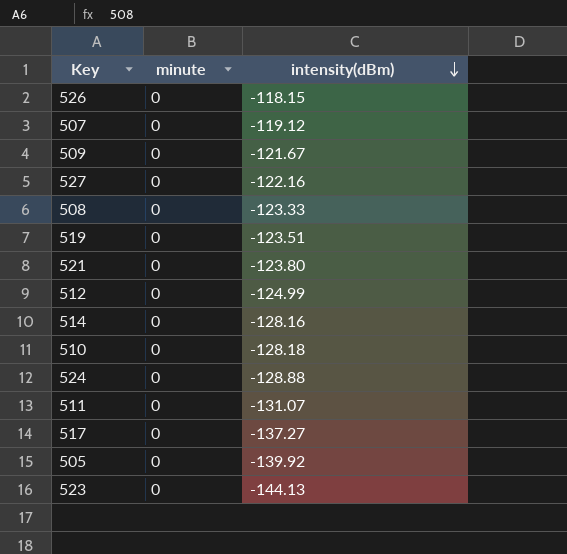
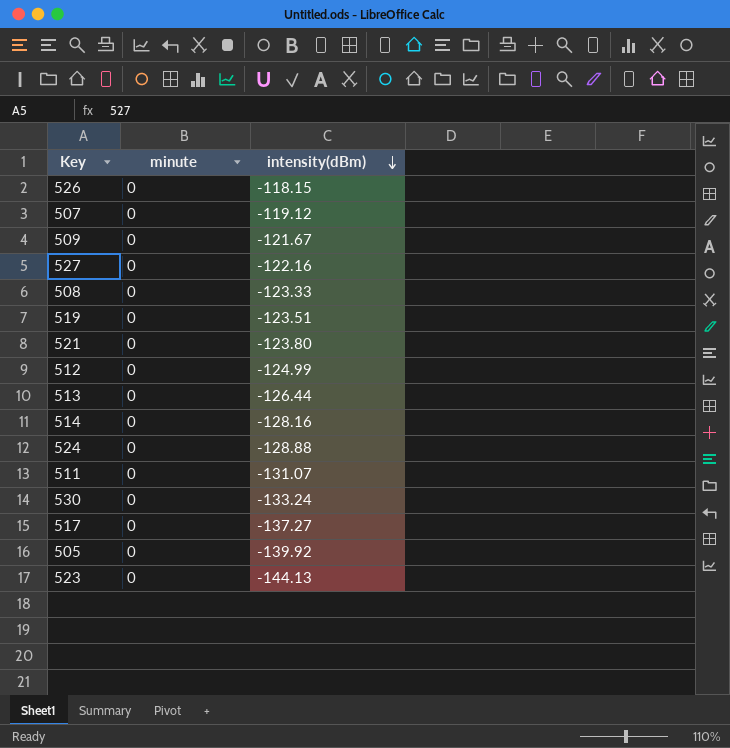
row 510: 0 | -128.18 -> none
row 513: none -> 0 | -126.44
row 530: none -> 0 | -133.24

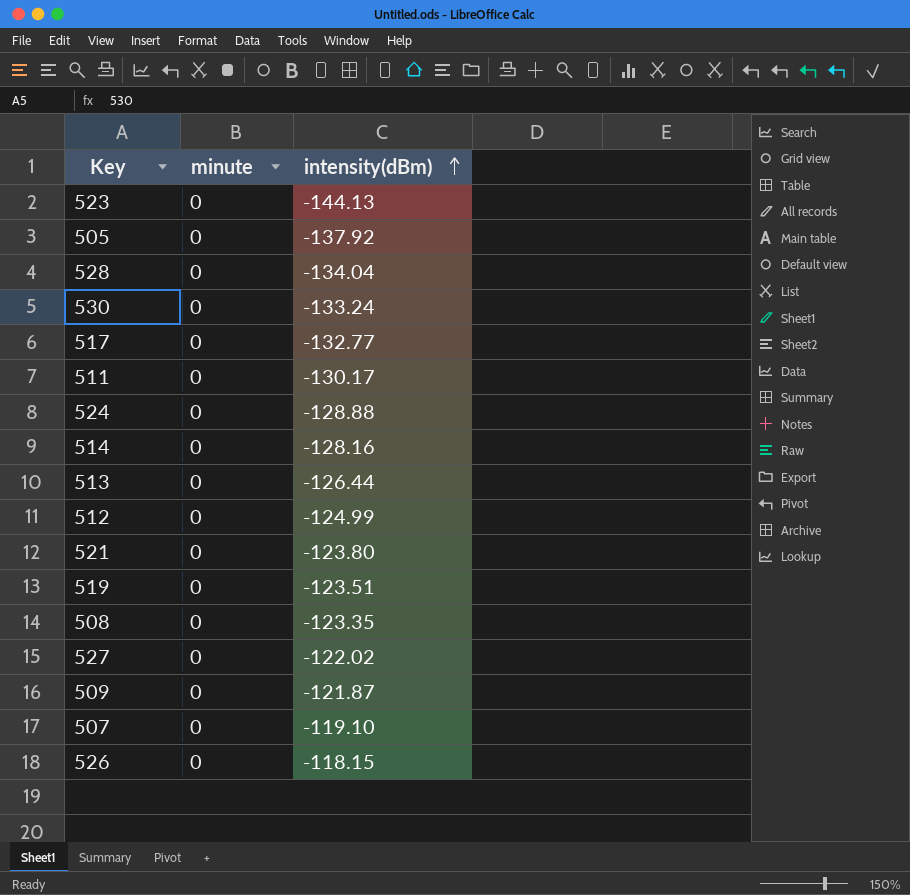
row order: intensity(dBm) descending -> intensity(dBm) ascending
505 | intensity(dBm): -139.92 -> -137.92
row 528: none -> 0 | -134.04
517 | intensity(dBm): -137.27 -> -132.77
511 | intensity(dBm): -131.07 -> -130.17
508 | intensity(dBm): -123.33 -> -123.35
527 | intensity(dBm): -122.16 -> -122.02
509 | intensity(dBm): -121.67 -> -121.87
507 | intensity(dBm): -119.12 -> -119.10

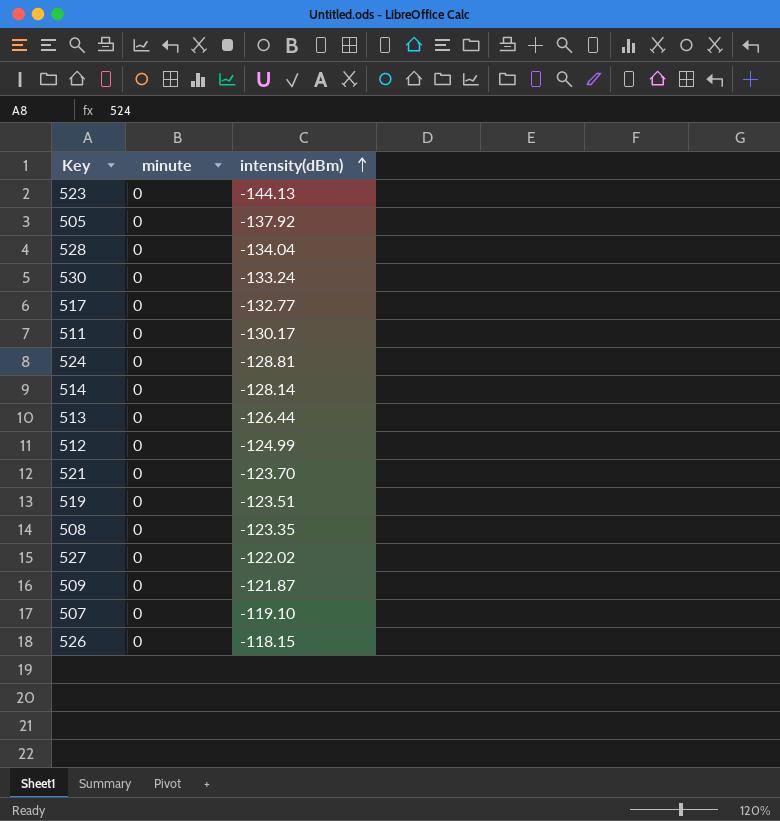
524 | intensity(dBm): -128.88 -> -128.81
514 | intensity(dBm): -128.16 -> -128.14
521 | intensity(dBm): -123.80 -> -123.70

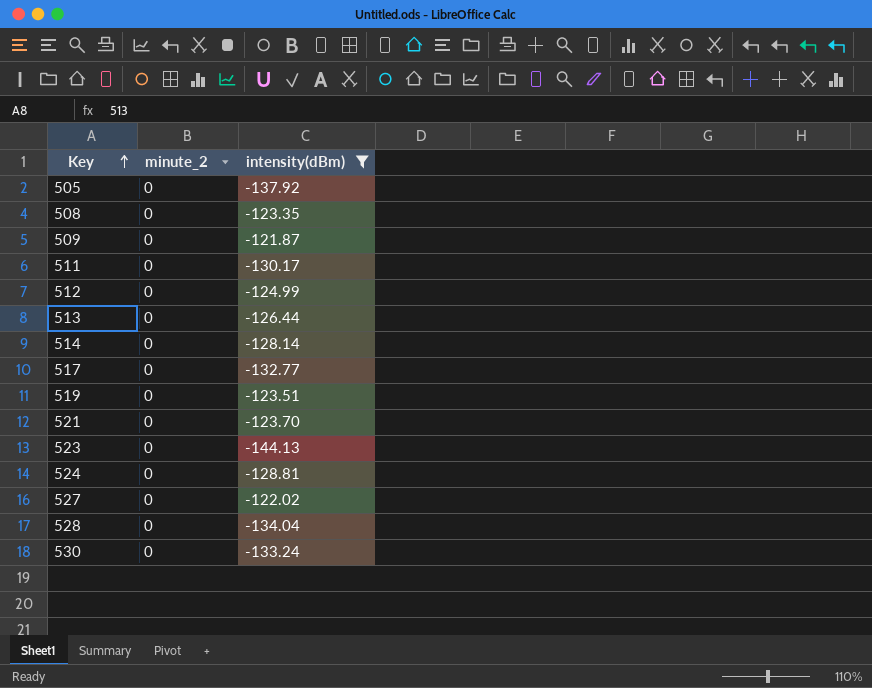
filter: none -> intensity(dBm) <= -121.87
row order: intensity(dBm) ascending -> Key ascending
column name: minute -> minute_2

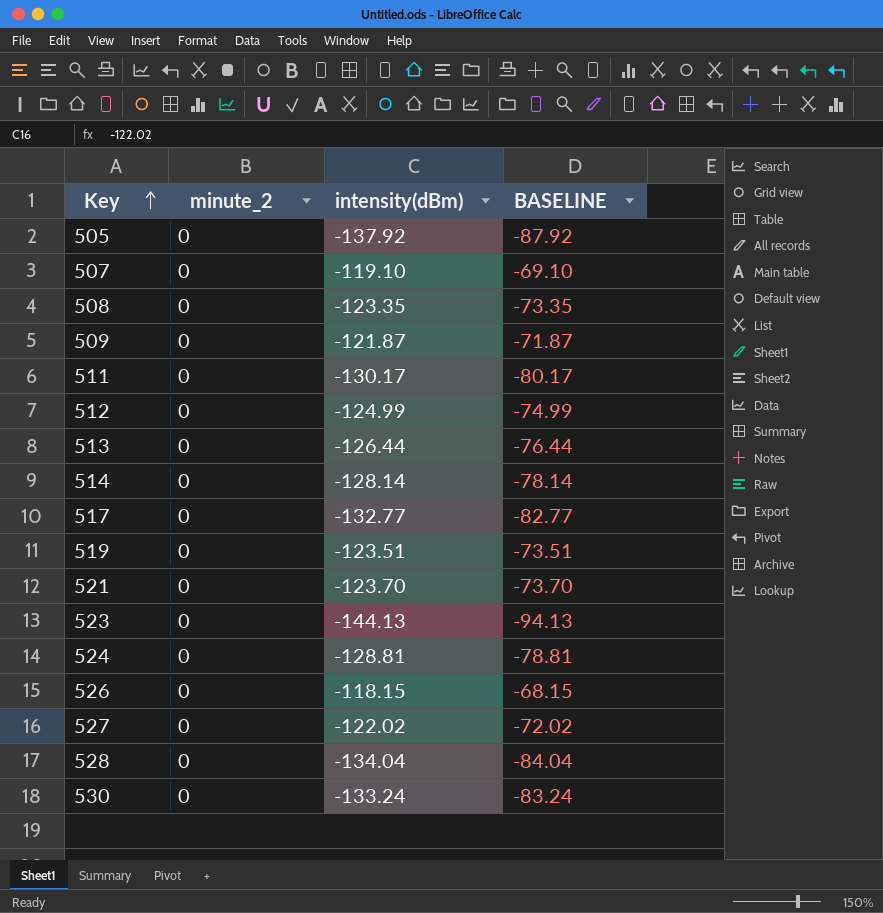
filter: intensity(dBm) <= -121.87 -> none
column BASELINE | formula: none -> [intensity(dBm)] + 50

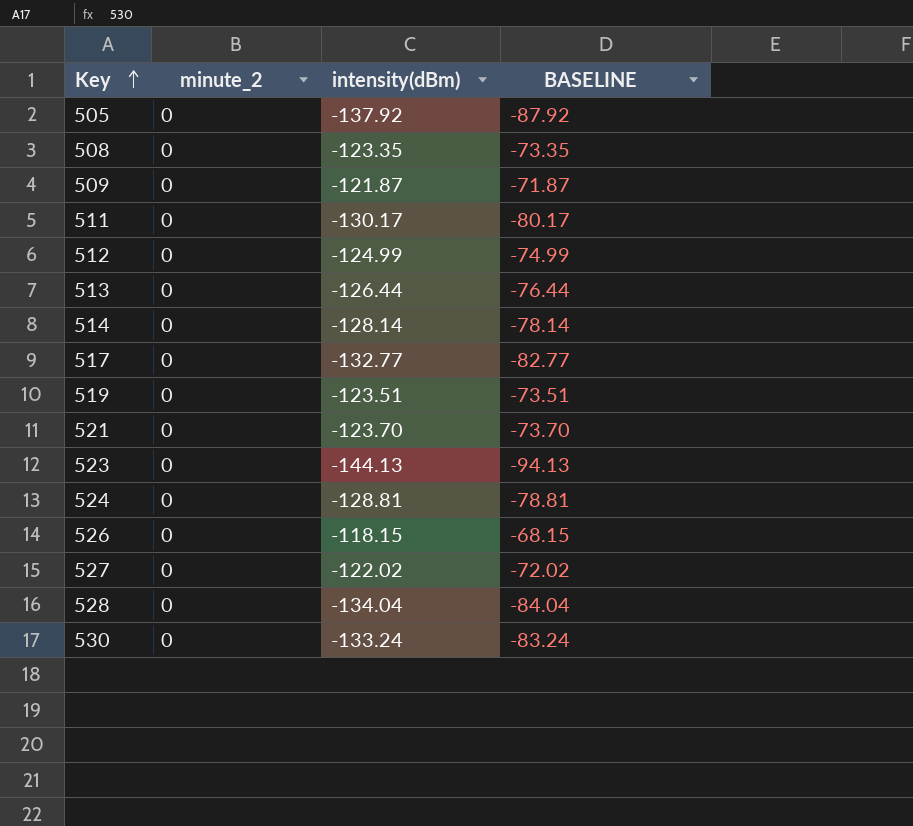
row 507: 0 | -119.10 | -69.10 -> none

